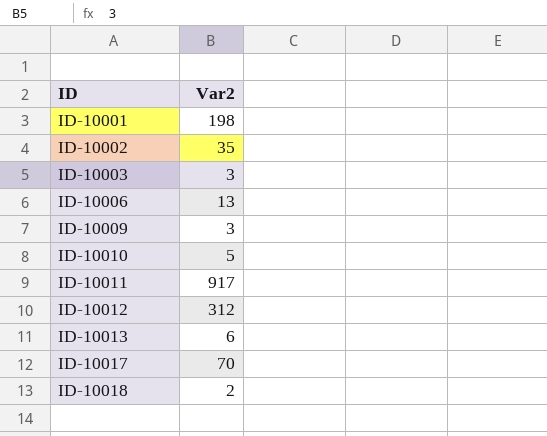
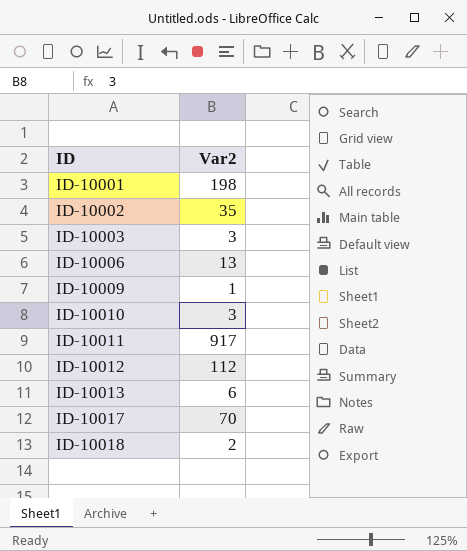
ID-10009 | Var2: 3 -> 1
ID-10010 | Var2: 5 -> 3
ID-10012 | Var2: 312 -> 112

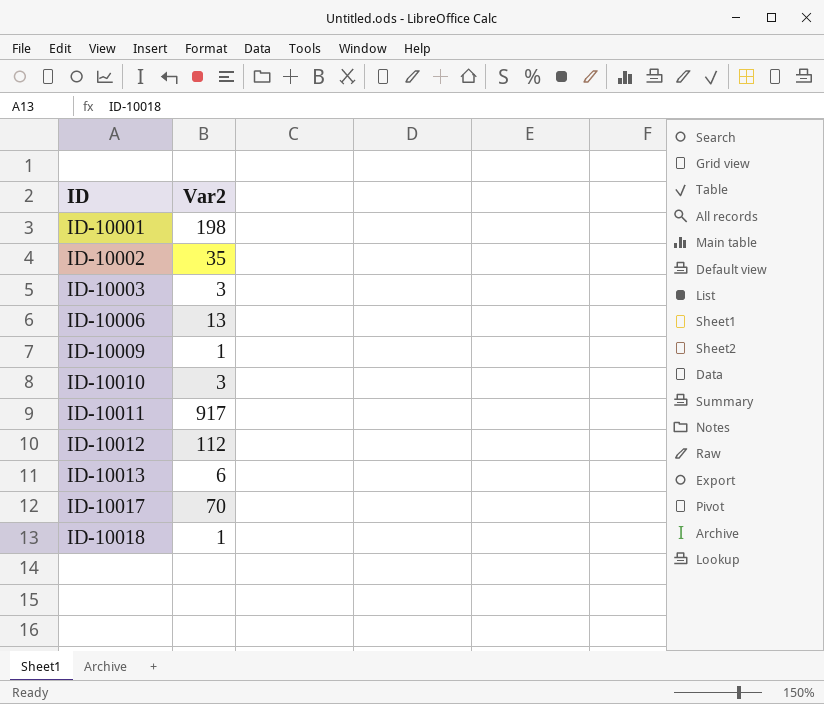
ID-10018 | Var2: 2 -> 1

